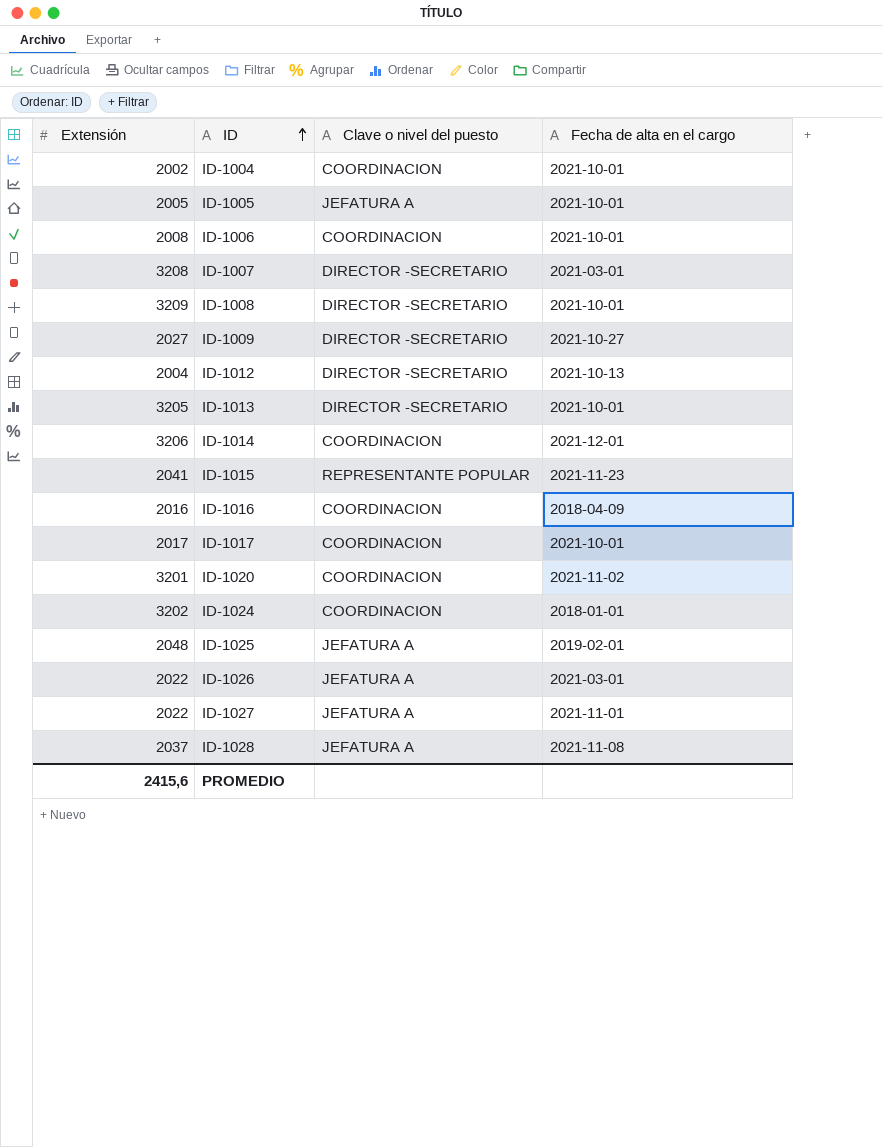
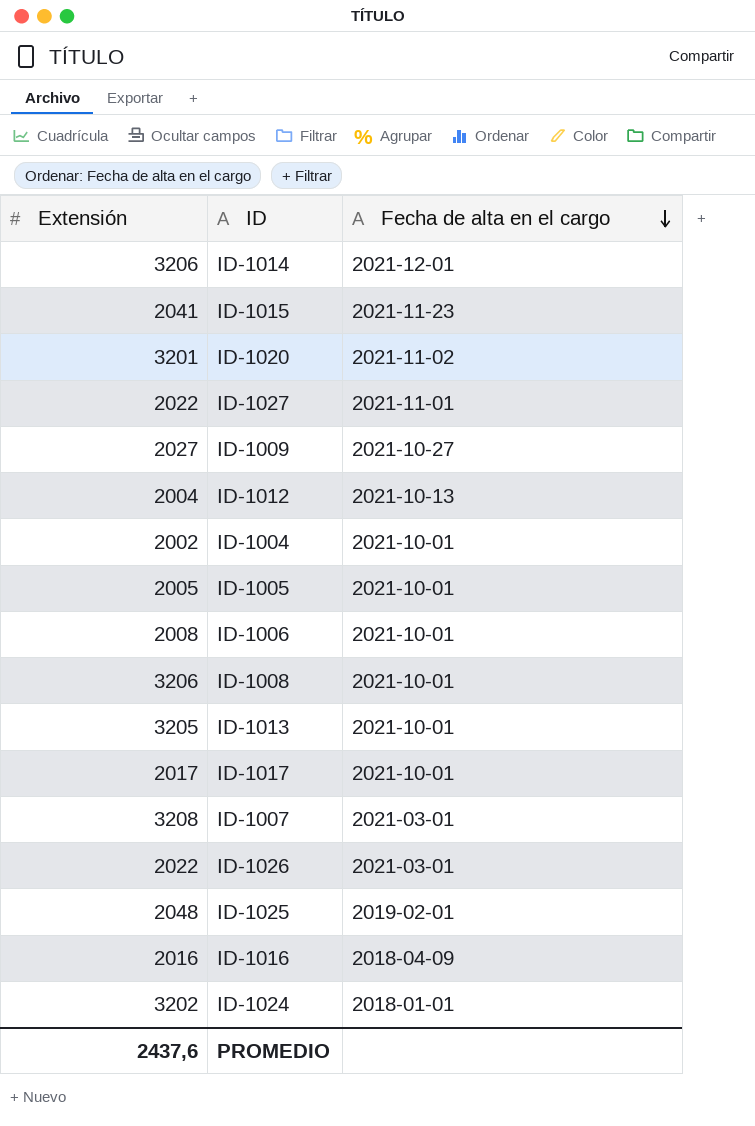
row order: ID ascending -> Fecha de alta en el cargo descending
column Clave o nivel del puesto | position: 3 -> none
row ID-1028: 2037 | JEFATURA A | 2021-11-08 -> none
ID-1008 | Extensión: 3209 -> 3206
PROMEDIO | Extensión: 2415,6 -> 2437,6

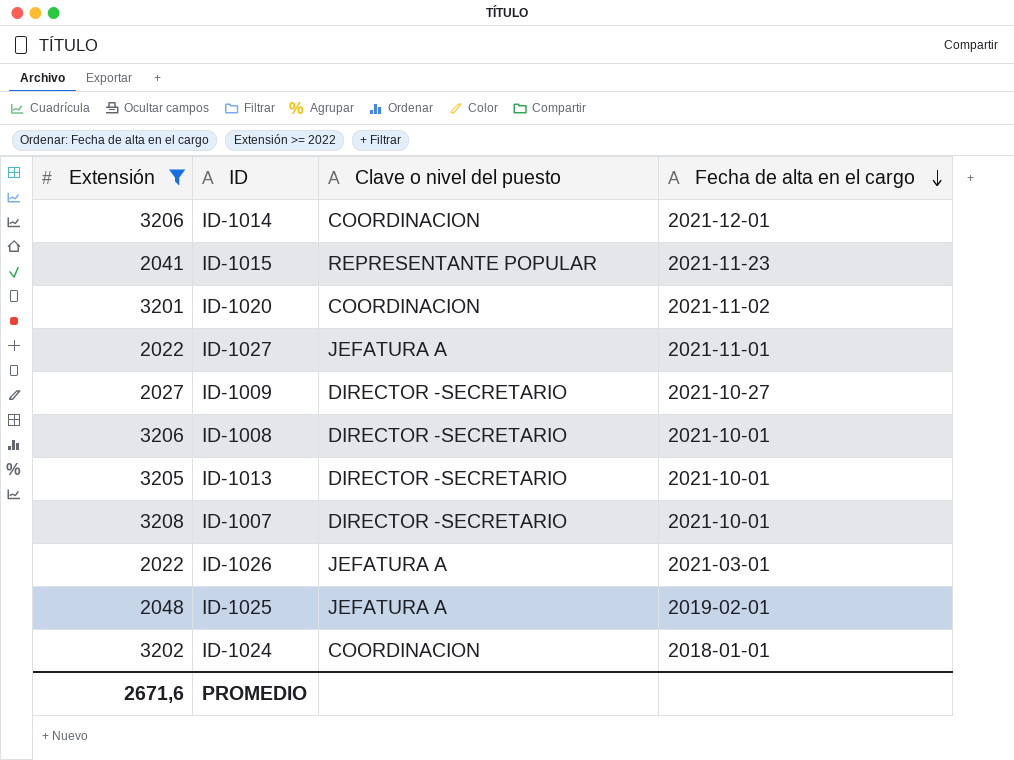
filter: none -> Extensión >= 2022
column Clave o nivel del puesto | position: none -> 3
ID-1007 | Fecha de alta en el cargo: 2021-03-01 -> 2021-10-01
PROMEDIO | Extensión: 2437,6 -> 2671,6

